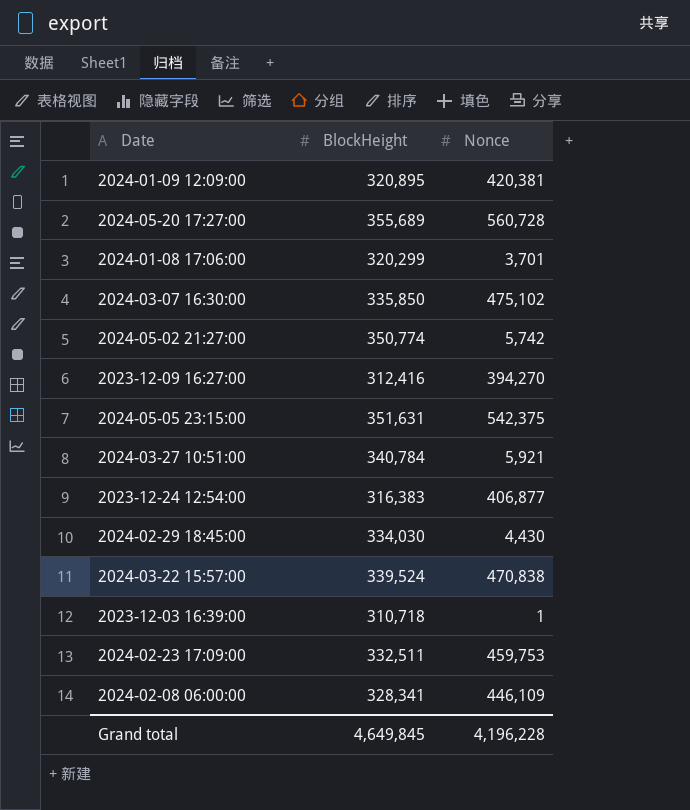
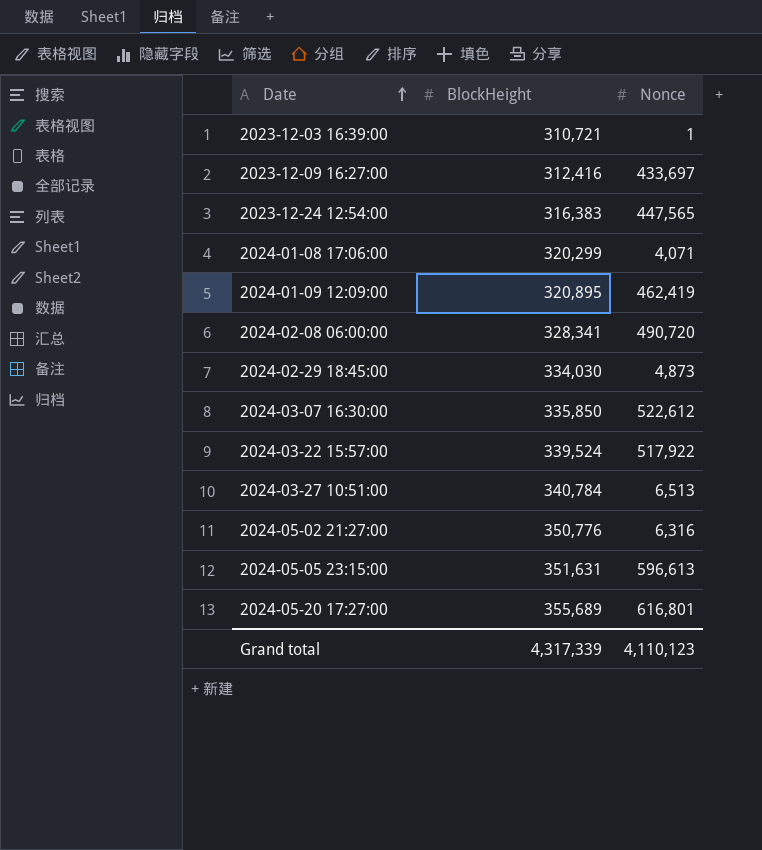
row order: none -> Date ascending
row 2024-02-23 17:09:00: 332,511 | 459,753 -> none
2023-12-03 16:39:00 | BlockHeight: 310,718 -> 310,721
2023-12-09 16:27:00 | Nonce: 394,270 -> 433,697
2023-12-24 12:54:00 | Nonce: 406,877 -> 447,565
2024-01-08 17:06:00 | Nonce: 3,701 -> 4,071
2024-01-09 12:09:00 | Nonce: 420,381 -> 462,419
2024-02-08 06:00:00 | Nonce: 446,109 -> 490,720
2024-02-29 18:45:00 | Nonce: 4,430 -> 4,873
2024-03-07 16:30:00 | Nonce: 475,102 -> 522,612
2024-03-22 15:57:00 | Nonce: 470,838 -> 517,922
2024-03-27 10:51:00 | Nonce: 5,921 -> 6,513
2024-05-02 21:27:00 | BlockHeight: 350,774 -> 350,776
2024-05-02 21:27:00 | Nonce: 5,742 -> 6,316
2024-05-05 23:15:00 | Nonce: 542,375 -> 596,613
2024-05-20 17:27:00 | Nonce: 560,728 -> 616,801
Grand total | BlockHeight: 4,649,845 -> 4,317,339
Grand total | Nonce: 4,196,228 -> 4,110,123

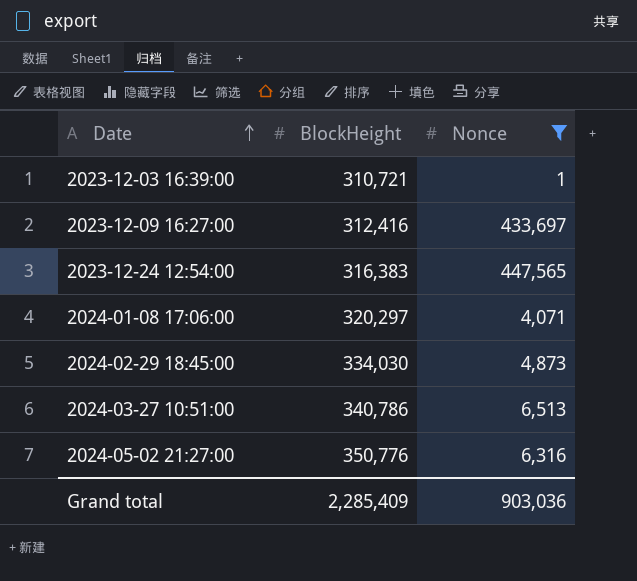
filter: none -> Nonce <= 447,565
2024-01-08 17:06:00 | BlockHeight: 320,299 -> 320,297
2024-03-27 10:51:00 | BlockHeight: 340,784 -> 340,786
Grand total | BlockHeight: 4,317,339 -> 2,285,409
Grand total | Nonce: 4,110,123 -> 903,036

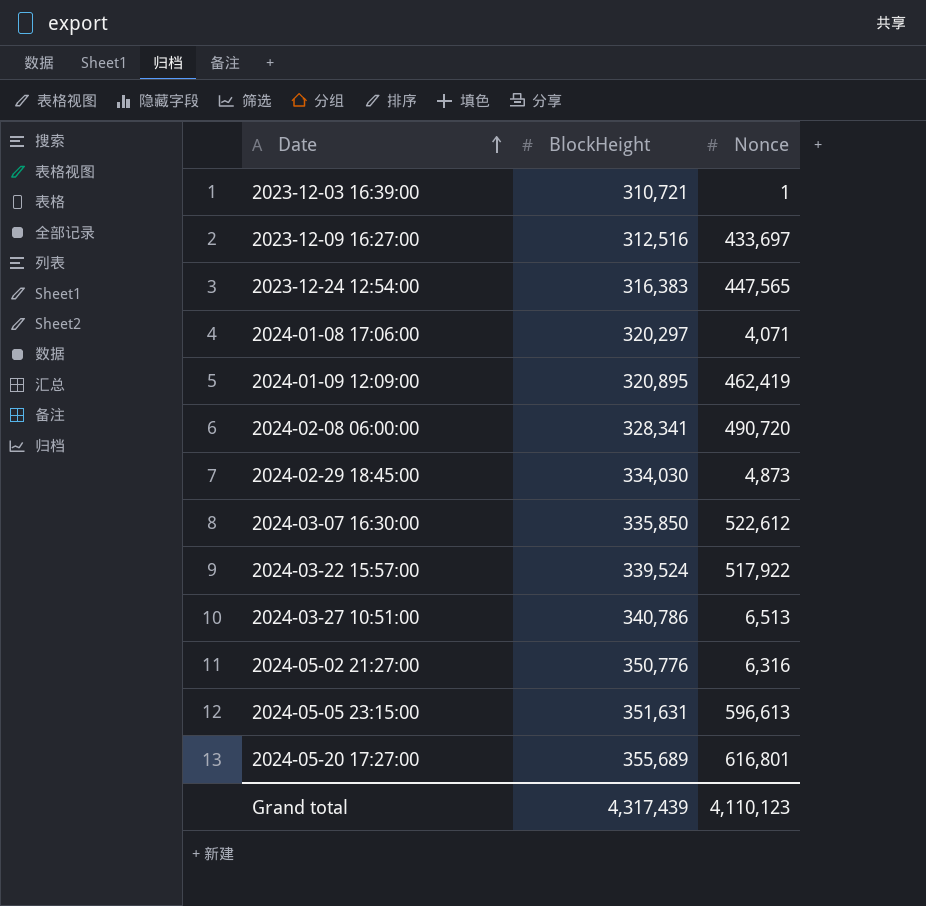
filter: Nonce <= 447,565 -> none
2023-12-09 16:27:00 | BlockHeight: 312,416 -> 312,516
Grand total | BlockHeight: 2,285,409 -> 4,317,439
Grand total | Nonce: 903,036 -> 4,110,123

